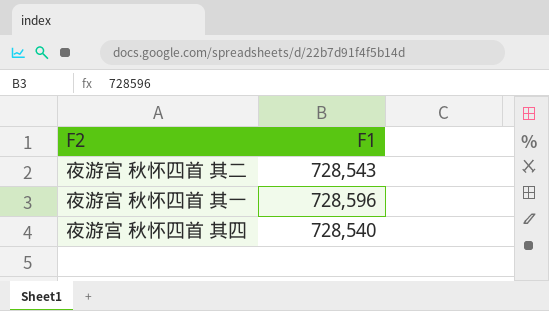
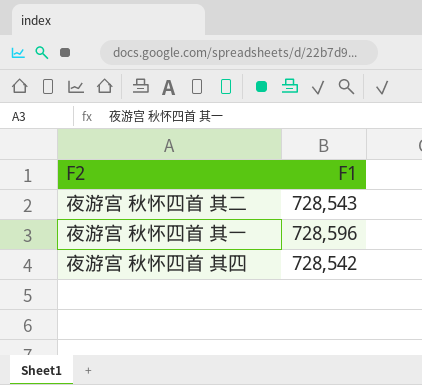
夜游宫 秋怀四首 其四 | F1: 728,540 -> 728,542

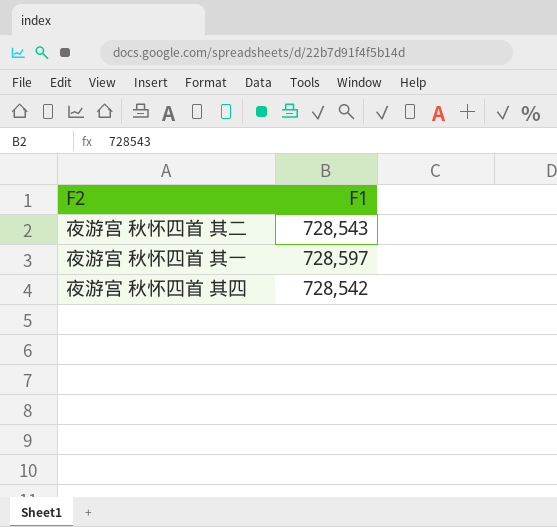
夜游宫 秋怀四首 其一 | F1: 728,596 -> 728,597

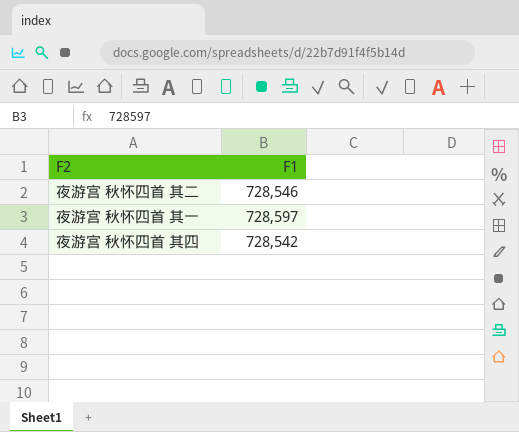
夜游宫 秋怀四首 其二 | F1: 728,543 -> 728,546

